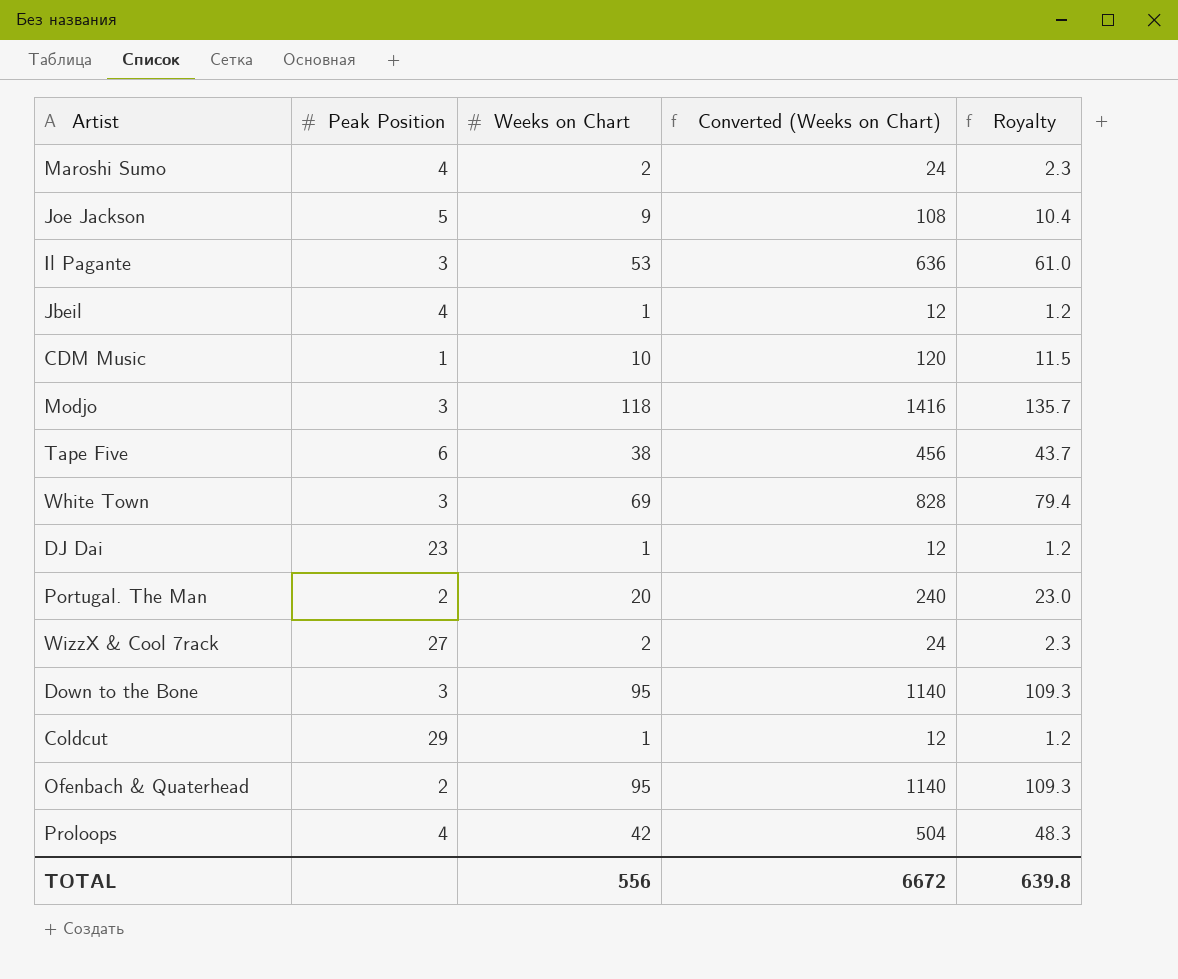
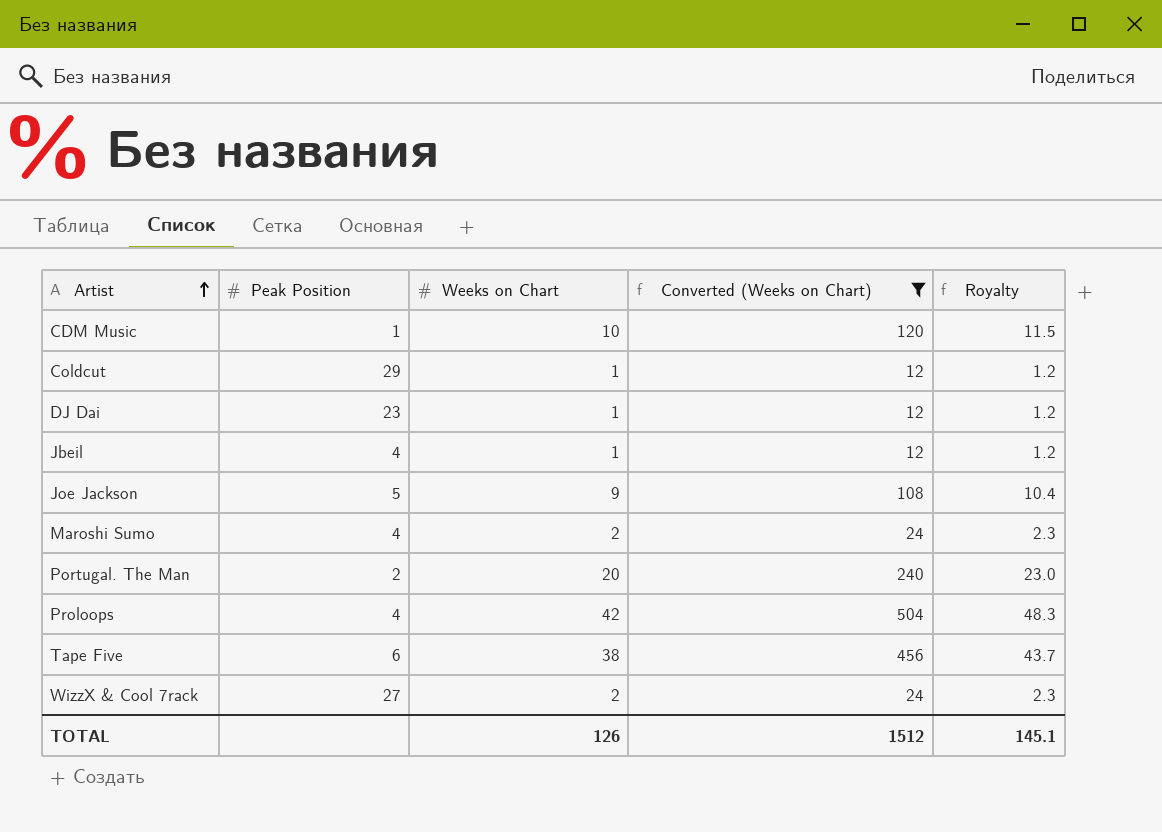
filter: none -> Converted (Weeks on Chart) <= 504
row order: none -> Artist ascending
TOTAL | Weeks on Chart: 556 -> 126
TOTAL | Converted (Weeks on Chart): 6672 -> 1512
TOTAL | Royalty: 639.8 -> 145.1

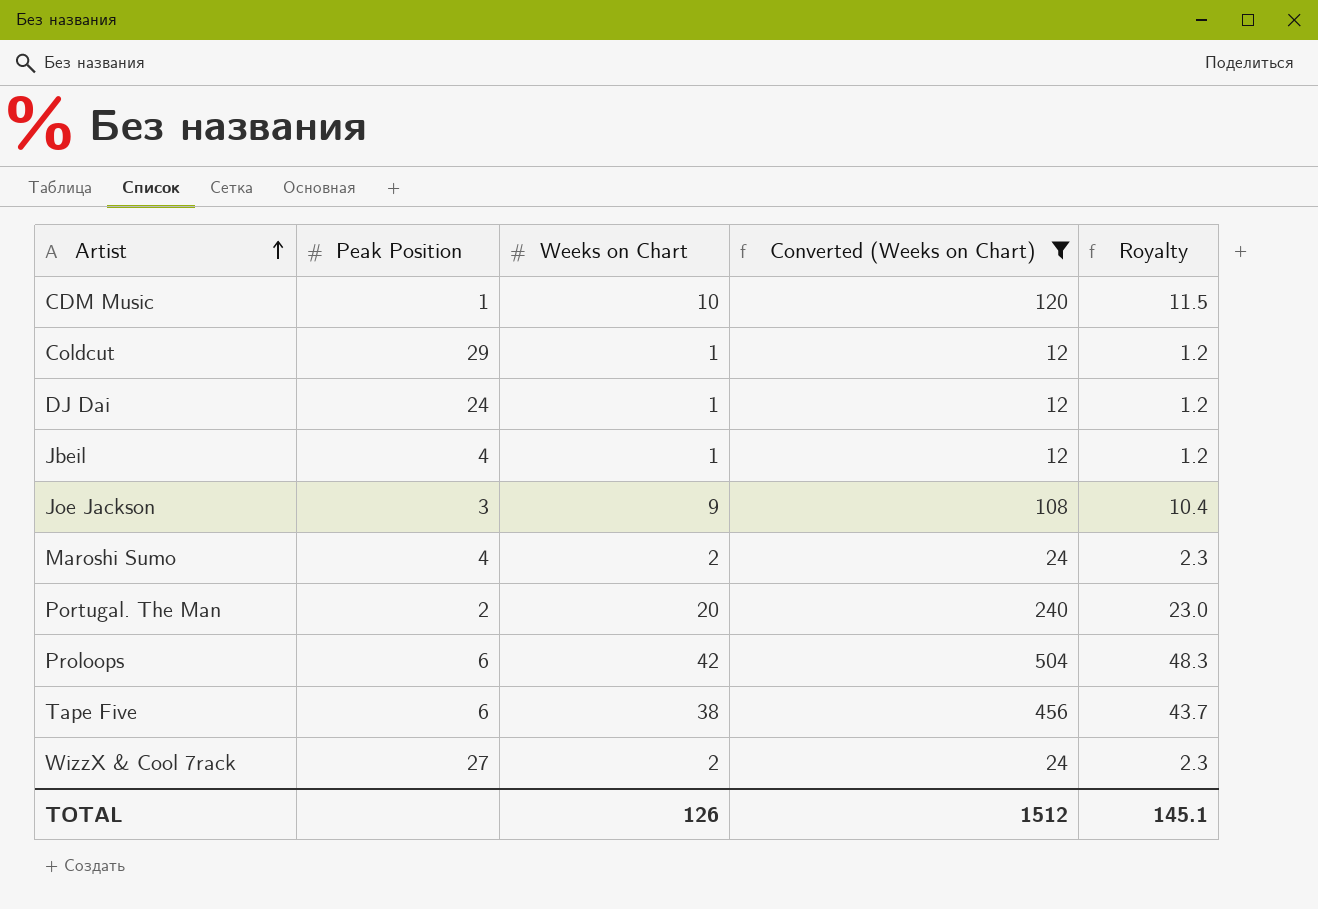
DJ Dai | Peak Position: 23 -> 24
Joe Jackson | Peak Position: 5 -> 3
Proloops | Peak Position: 4 -> 6

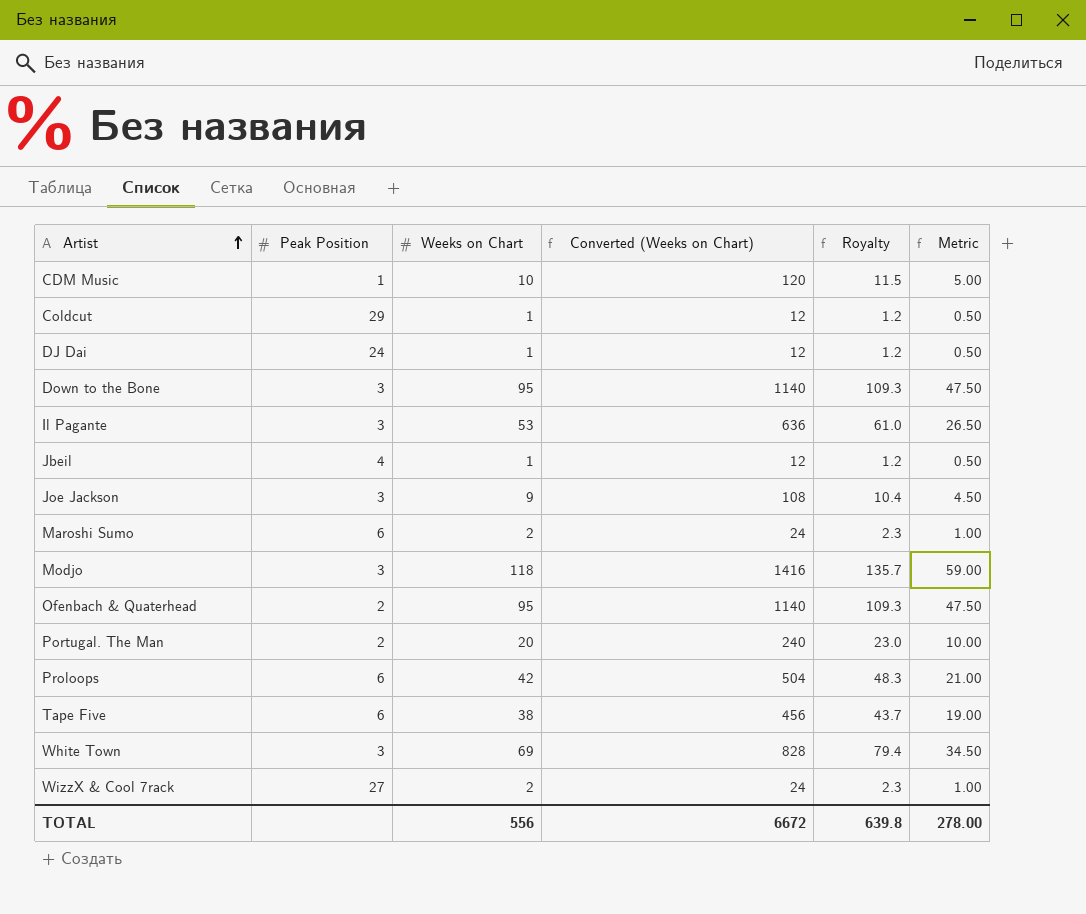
filter: Converted (Weeks on Chart) <= 504 -> none
column Metric | formula: none -> [Weeks on Chart] * 0.5
Maroshi Sumo | Peak Position: 4 -> 6
TOTAL | Weeks on Chart: 126 -> 556
TOTAL | Converted (Weeks on Chart): 1512 -> 6672
TOTAL | Royalty: 145.1 -> 639.8

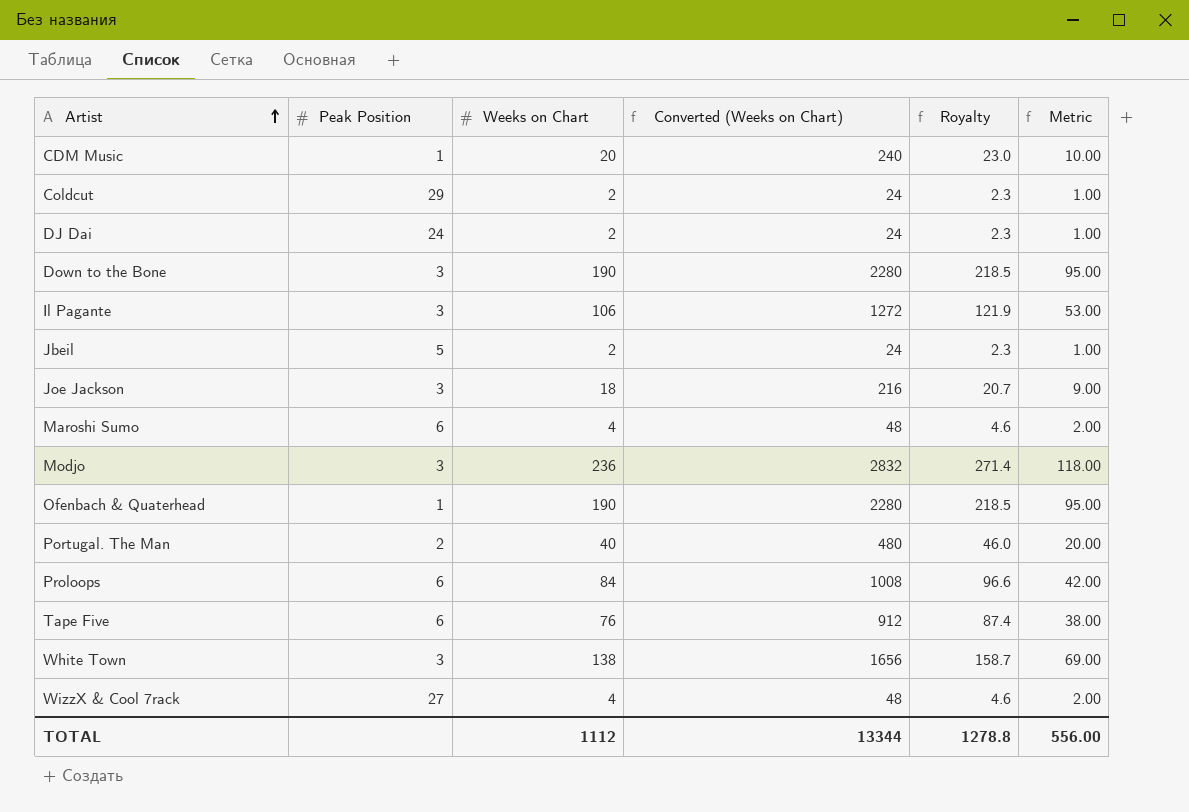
CDM Music | Weeks on Chart: 10 -> 20
CDM Music | Converted (Weeks on Chart): 120 -> 240
CDM Music | Royalty: 11.5 -> 23.0
CDM Music | Metric: 5.00 -> 10.00
Coldcut | Weeks on Chart: 1 -> 2
Coldcut | Converted (Weeks on Chart): 12 -> 24
Coldcut | Royalty: 1.2 -> 2.3
Coldcut | Metric: 0.50 -> 1.00
DJ Dai | Weeks on Chart: 1 -> 2
DJ Dai | Converted (Weeks on Chart): 12 -> 24
DJ Dai | Royalty: 1.2 -> 2.3
DJ Dai | Metric: 0.50 -> 1.00
Down to the Bone | Weeks on Chart: 95 -> 190
Down to the Bone | Converted (Weeks on Chart): 1140 -> 2280
Down to the Bone | Royalty: 109.3 -> 218.5
Down to the Bone | Metric: 47.50 -> 95.00
Il Pagante | Weeks on Chart: 53 -> 106
Il Pagante | Converted (Weeks on Chart): 636 -> 1272
Il Pagante | Royalty: 61.0 -> 121.9
Il Pagante | Metric: 26.50 -> 53.00
Jbeil | Peak Position: 4 -> 5
Jbeil | Weeks on Chart: 1 -> 2
Jbeil | Converted (Weeks on Chart): 12 -> 24
Jbeil | Royalty: 1.2 -> 2.3
Jbeil | Metric: 0.50 -> 1.00
Joe Jackson | Weeks on Chart: 9 -> 18
Joe Jackson | Converted (Weeks on Chart): 108 -> 216
Joe Jackson | Royalty: 10.4 -> 20.7
Joe Jackson | Metric: 4.50 -> 9.00
Maroshi Sumo | Weeks on Chart: 2 -> 4
Maroshi Sumo | Converted (Weeks on Chart): 24 -> 48
Maroshi Sumo | Royalty: 2.3 -> 4.6
Maroshi Sumo | Metric: 1.00 -> 2.00
Modjo | Weeks on Chart: 118 -> 236
Modjo | Converted (Weeks on Chart): 1416 -> 2832
Modjo | Royalty: 135.7 -> 271.4
Modjo | Metric: 59.00 -> 118.00
Ofenbach & Quaterhead | Peak Position: 2 -> 1
Ofenbach & Quaterhead | Weeks on Chart: 95 -> 190
Ofenbach & Quaterhead | Converted (Weeks on Chart): 1140 -> 2280
Ofenbach & Quaterhead | Royalty: 109.3 -> 218.5
Ofenbach & Quaterhead | Metric: 47.50 -> 95.00
Portugal. The Man | Weeks on Chart: 20 -> 40
Portugal. The Man | Converted (Weeks on Chart): 240 -> 480
Portugal. The Man | Royalty: 23.0 -> 46.0
Portugal. The Man | Metric: 10.00 -> 20.00
Proloops | Weeks on Chart: 42 -> 84
Proloops | Converted (Weeks on Chart): 504 -> 1008
Proloops | Royalty: 48.3 -> 96.6
Proloops | Metric: 21.00 -> 42.00
Tape Five | Weeks on Chart: 38 -> 76
Tape Five | Converted (Weeks on Chart): 456 -> 912
Tape Five | Royalty: 43.7 -> 87.4
Tape Five | Metric: 19.00 -> 38.00
White Town | Weeks on Chart: 69 -> 138
White Town | Converted (Weeks on Chart): 828 -> 1656
White Town | Royalty: 79.4 -> 158.7
White Town | Metric: 34.50 -> 69.00
WizzX & Cool 7rack | Weeks on Chart: 2 -> 4
WizzX & Cool 7rack | Converted (Weeks on Chart): 24 -> 48
WizzX & Cool 7rack | Royalty: 2.3 -> 4.6
WizzX & Cool 7rack | Metric: 1.00 -> 2.00
TOTAL | Weeks on Chart: 556 -> 1112
TOTAL | Converted (Weeks on Chart): 6672 -> 13344
TOTAL | Royalty: 639.8 -> 1278.8
TOTAL | Metric: 278.00 -> 556.00

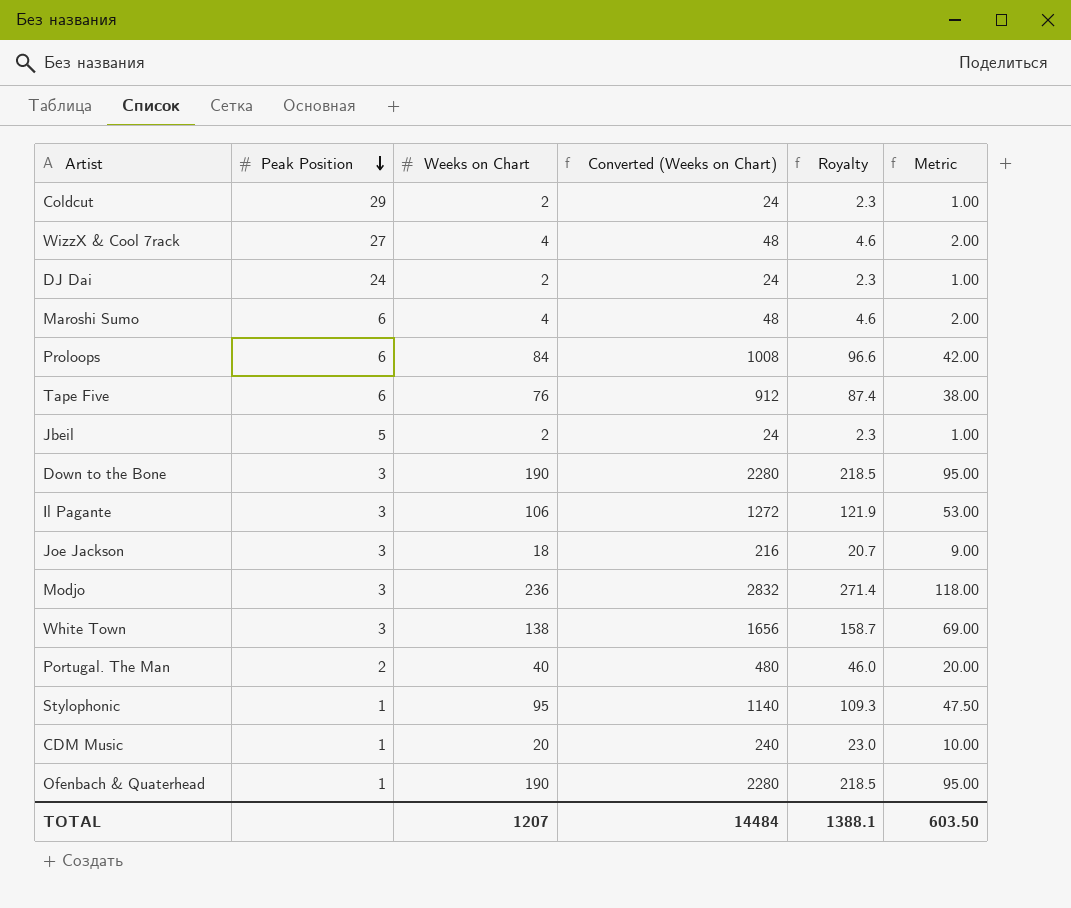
row order: Artist ascending -> Peak Position descending
row Stylophonic: none -> 1 | 95 | 1140 | 109.3 | 47.50
TOTAL | Weeks on Chart: 1112 -> 1207
TOTAL | Converted (Weeks on Chart): 13344 -> 14484
TOTAL | Royalty: 1278.8 -> 1388.1
TOTAL | Metric: 556.00 -> 603.50

